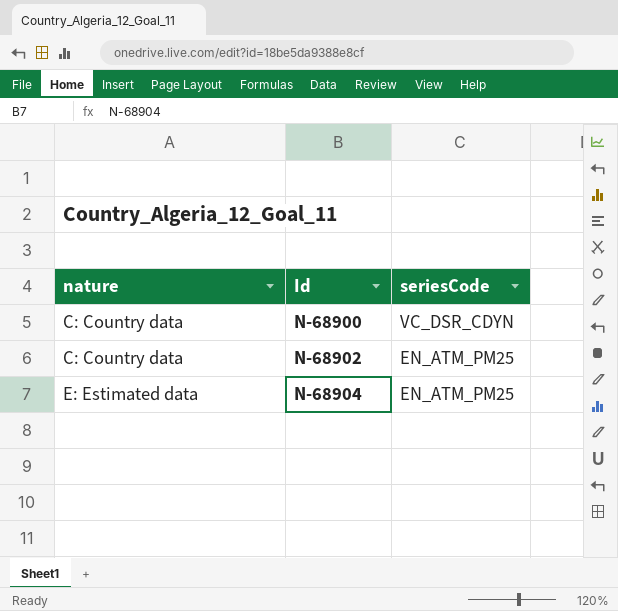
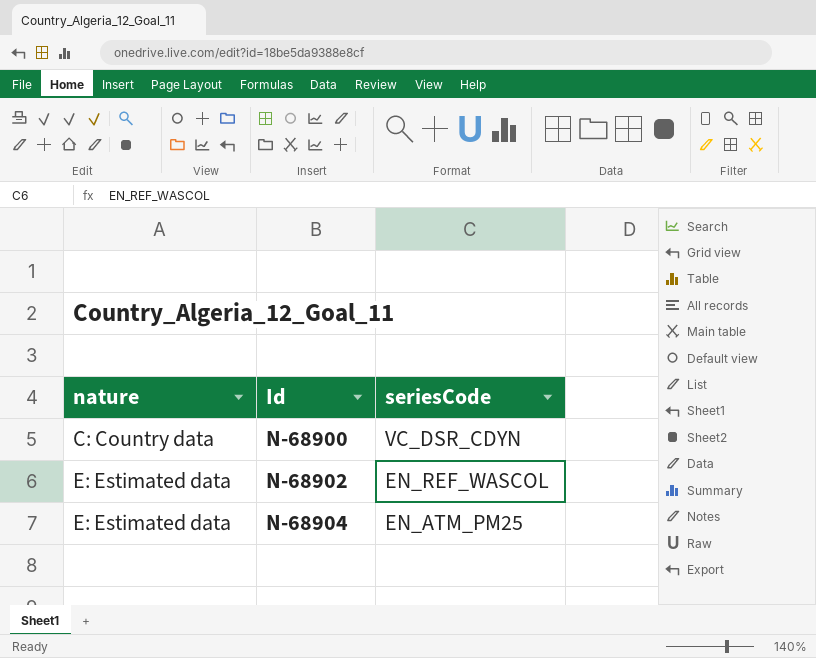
N-68902 | nature: C: Country data -> E: Estimated data
N-68902 | seriesCode: EN_ATM_PM25 -> EN_REF_WASCOL

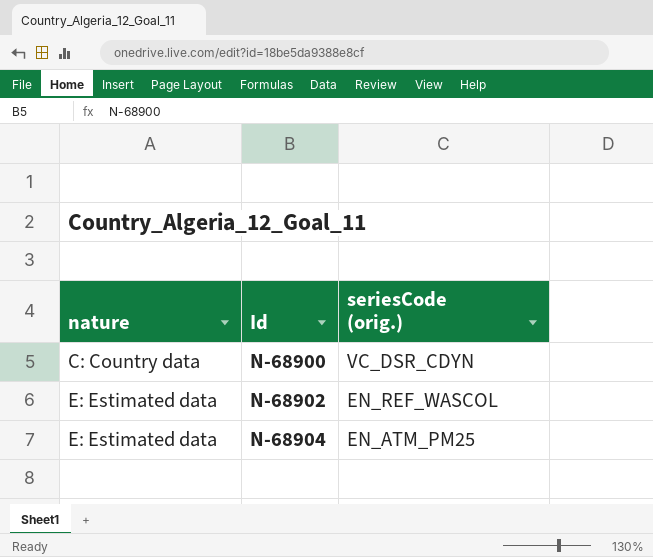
column name: seriesCode -> seriesCode (orig.)

